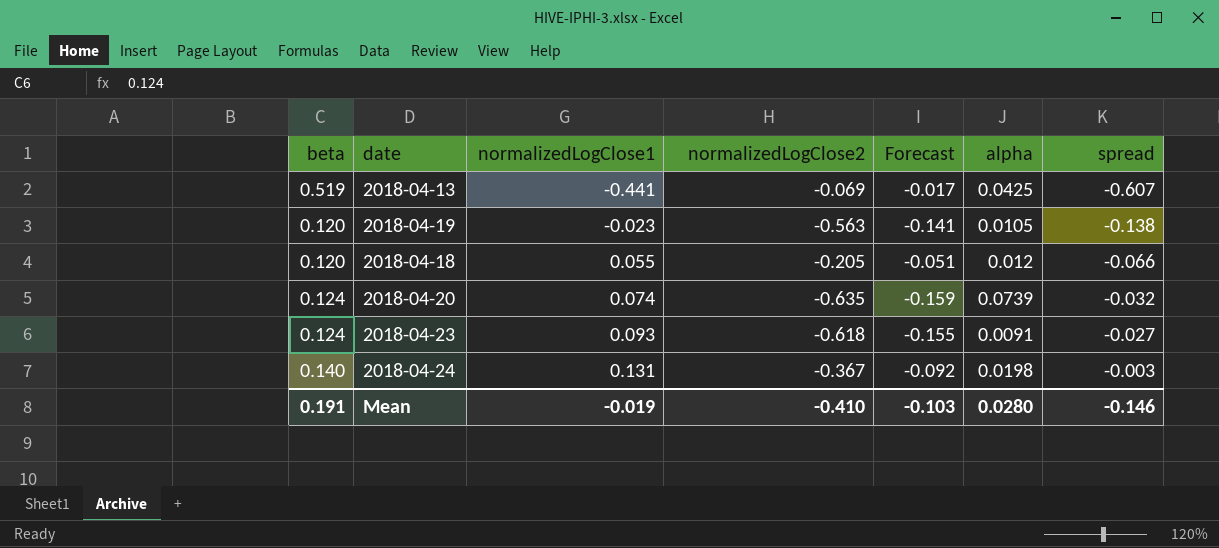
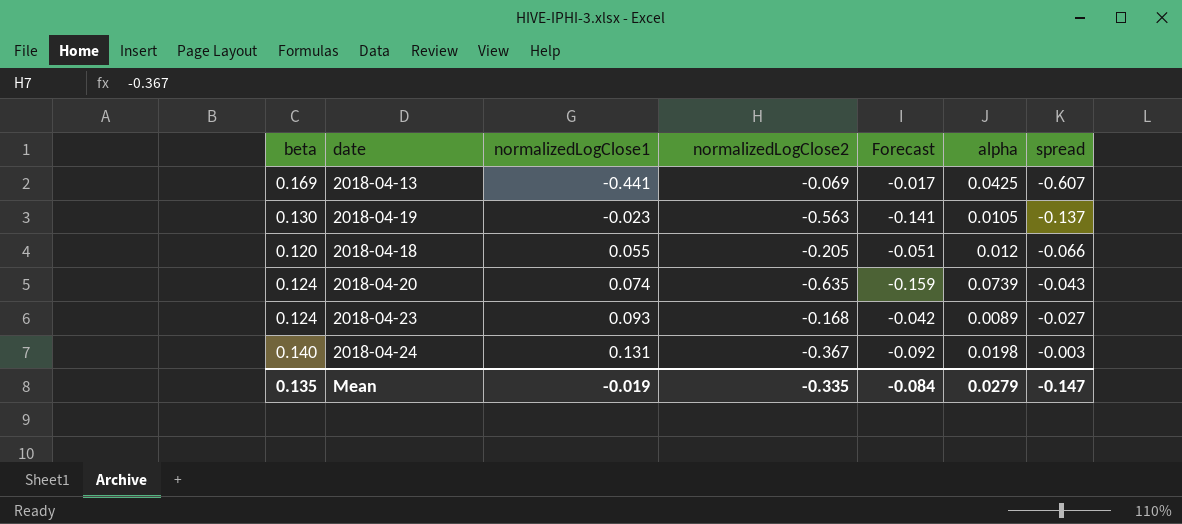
2018-04-13 | beta: 0.519 -> 0.169
2018-04-19 | beta: 0.120 -> 0.130
2018-04-19 | spread: -0.138 -> -0.137
2018-04-20 | spread: -0.032 -> -0.043
2018-04-23 | normalizedLogClose2: -0.618 -> -0.168
2018-04-23 | Forecast: -0.155 -> -0.042
2018-04-23 | alpha: 0.0091 -> 0.0089
Mean | beta: 0.191 -> 0.135
Mean | normalizedLogClose2: -0.410 -> -0.335
Mean | Forecast: -0.103 -> -0.084
Mean | alpha: 0.0280 -> 0.0279
Mean | spread: -0.146 -> -0.147

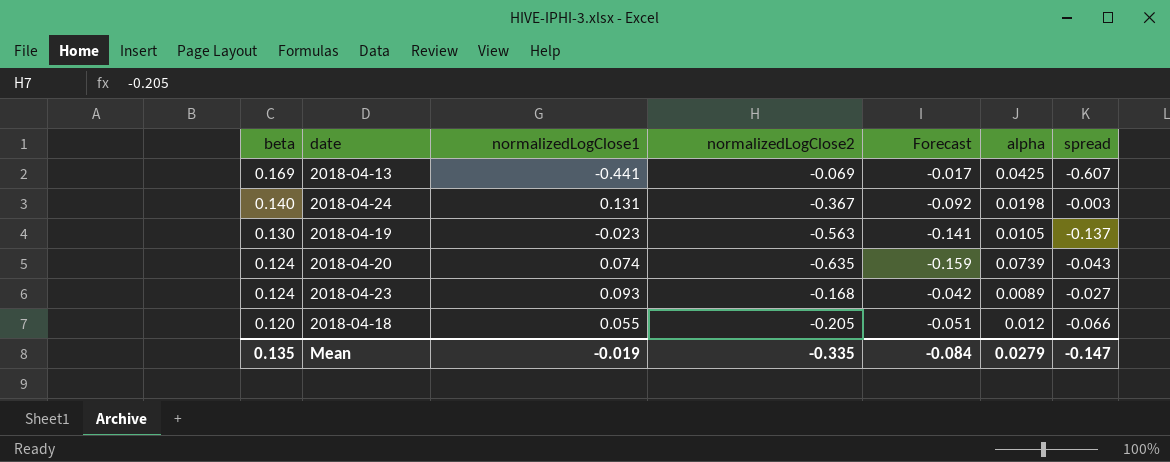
row order: normalizedLogClose1 ascending -> beta descending

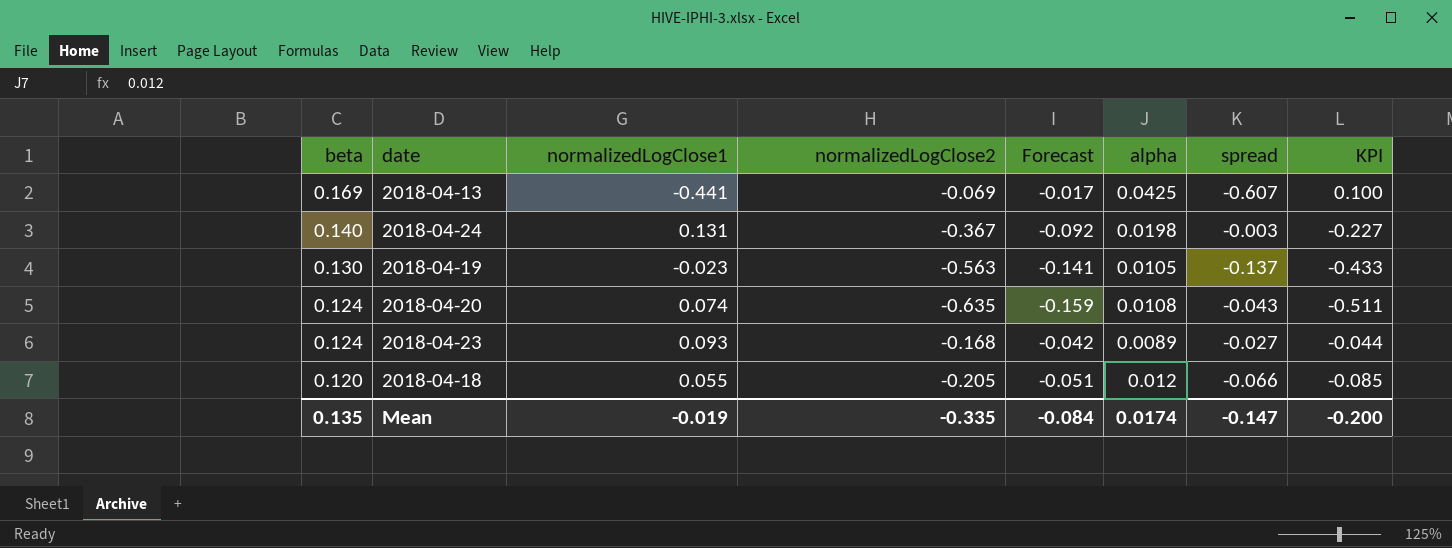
column KPI | formula: none -> [beta] + [normalizedLogClose2]
2018-04-20 | alpha: 0.0739 -> 0.0108
Mean | alpha: 0.0279 -> 0.0174

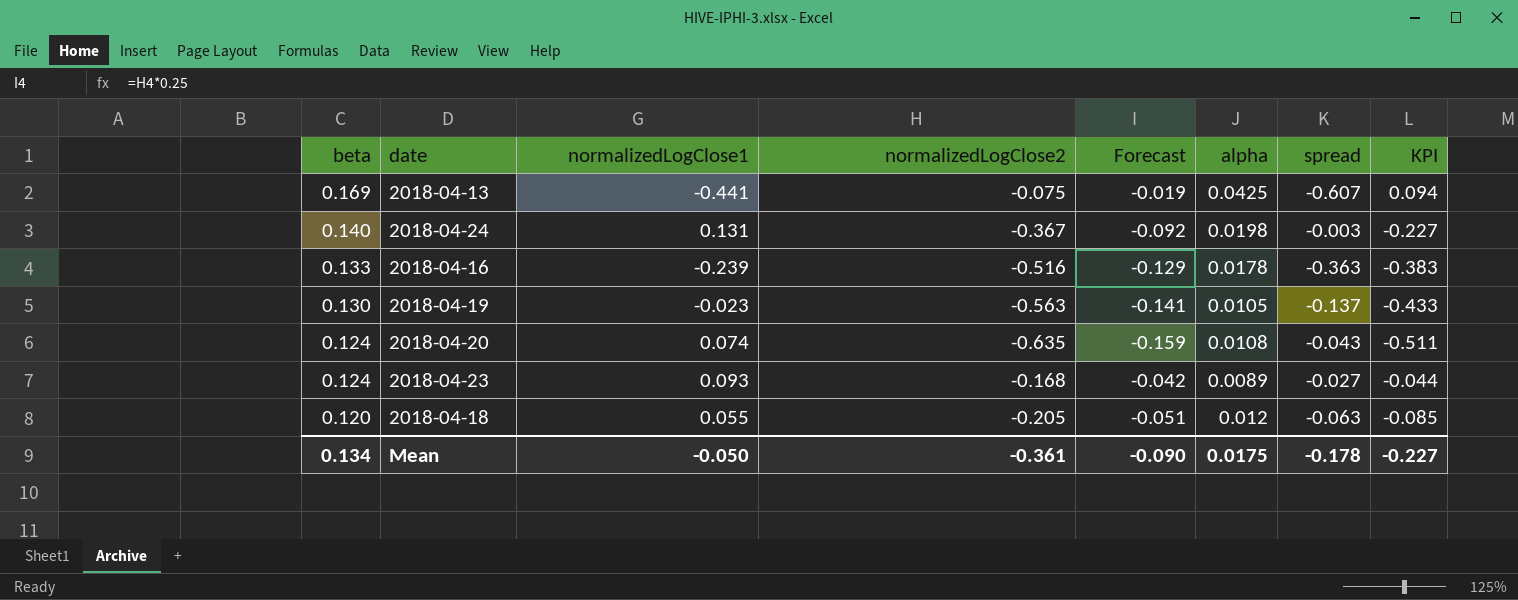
2018-04-13 | normalizedLogClose2: -0.069 -> -0.075
2018-04-13 | Forecast: -0.017 -> -0.019
2018-04-13 | KPI: 0.100 -> 0.094
row 2018-04-16: none -> 0.133 | -0.239 | -0.516 | -0.129 | 0.0178 | -0.363 | -0.383
2018-04-18 | spread: -0.066 -> -0.063
Mean | beta: 0.135 -> 0.134
Mean | normalizedLogClose1: -0.019 -> -0.050
Mean | normalizedLogClose2: -0.335 -> -0.361
Mean | Forecast: -0.084 -> -0.090
Mean | alpha: 0.0174 -> 0.0175
Mean | spread: -0.147 -> -0.178
Mean | KPI: -0.200 -> -0.227

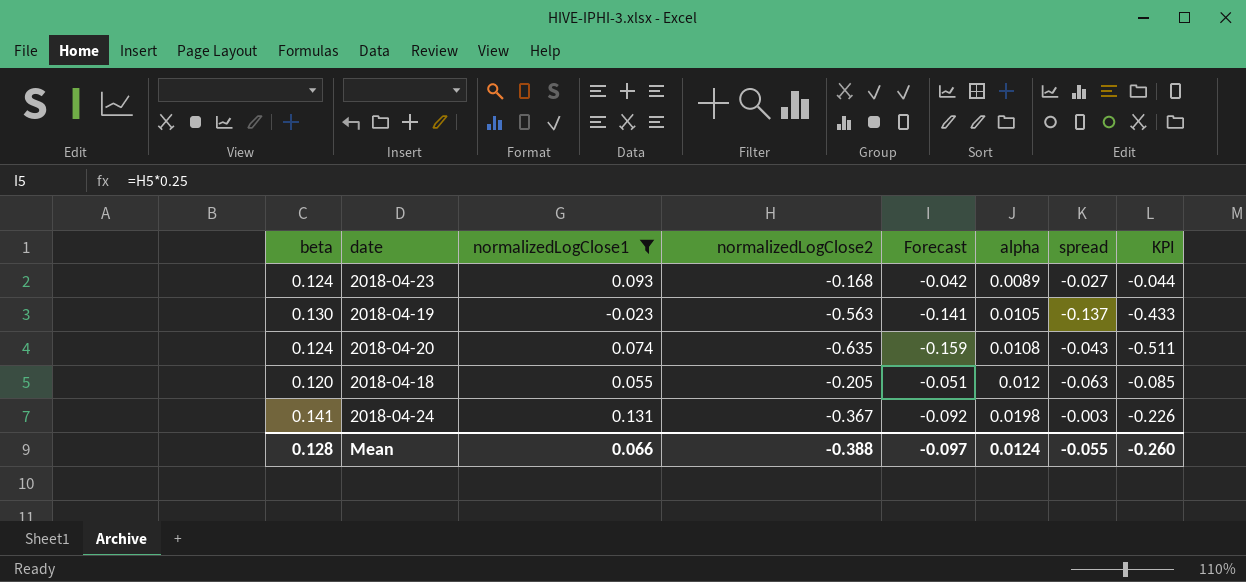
filter: none -> normalizedLogClose1 >= -0.023
row order: beta descending -> alpha ascending
2018-04-24 | beta: 0.140 -> 0.141
2018-04-24 | KPI: -0.227 -> -0.226
Mean | beta: 0.134 -> 0.128
Mean | normalizedLogClose1: -0.050 -> 0.066
Mean | normalizedLogClose2: -0.361 -> -0.388
Mean | Forecast: -0.090 -> -0.097
Mean | alpha: 0.0175 -> 0.0124
Mean | spread: -0.178 -> -0.055
Mean | KPI: -0.227 -> -0.260

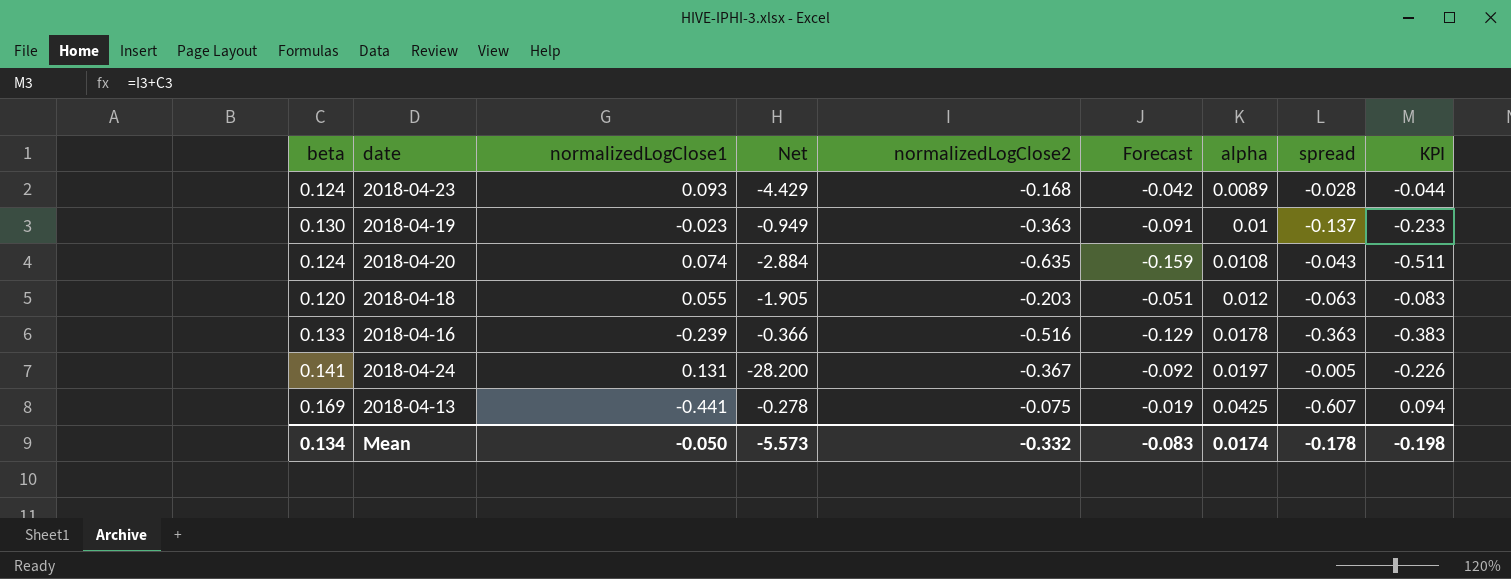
filter: normalizedLogClose1 >= -0.023 -> none
column Net | formula: none -> [beta] / [spread]
2018-04-23 | spread: -0.027 -> -0.028
2018-04-19 | normalizedLogClose2: -0.563 -> -0.363
2018-04-19 | Forecast: -0.141 -> -0.091
2018-04-19 | alpha: 0.0105 -> 0.01
2018-04-19 | KPI: -0.433 -> -0.233
2018-04-18 | normalizedLogClose2: -0.205 -> -0.203
2018-04-18 | KPI: -0.085 -> -0.083
2018-04-24 | alpha: 0.0198 -> 0.0197
2018-04-24 | spread: -0.003 -> -0.005
Mean | beta: 0.128 -> 0.134
Mean | normalizedLogClose1: 0.066 -> -0.050
Mean | normalizedLogClose2: -0.388 -> -0.332
Mean | Forecast: -0.097 -> -0.083
Mean | alpha: 0.0124 -> 0.0174
Mean | spread: -0.055 -> -0.178
Mean | KPI: -0.260 -> -0.198

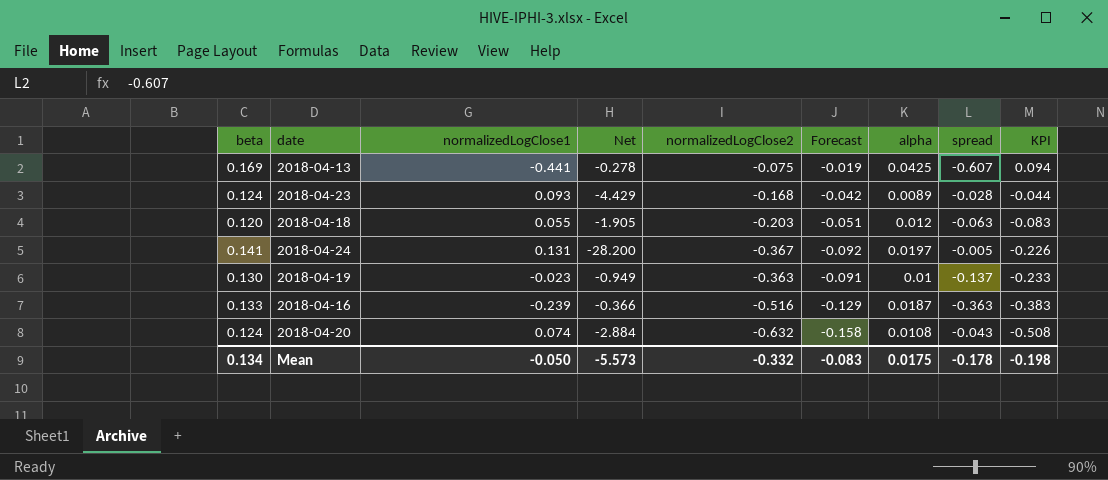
row order: alpha ascending -> KPI descending
2018-04-16 | alpha: 0.0178 -> 0.0187
2018-04-20 | normalizedLogClose2: -0.635 -> -0.632
2018-04-20 | Forecast: -0.159 -> -0.158
2018-04-20 | KPI: -0.511 -> -0.508
Mean | alpha: 0.0174 -> 0.0175

